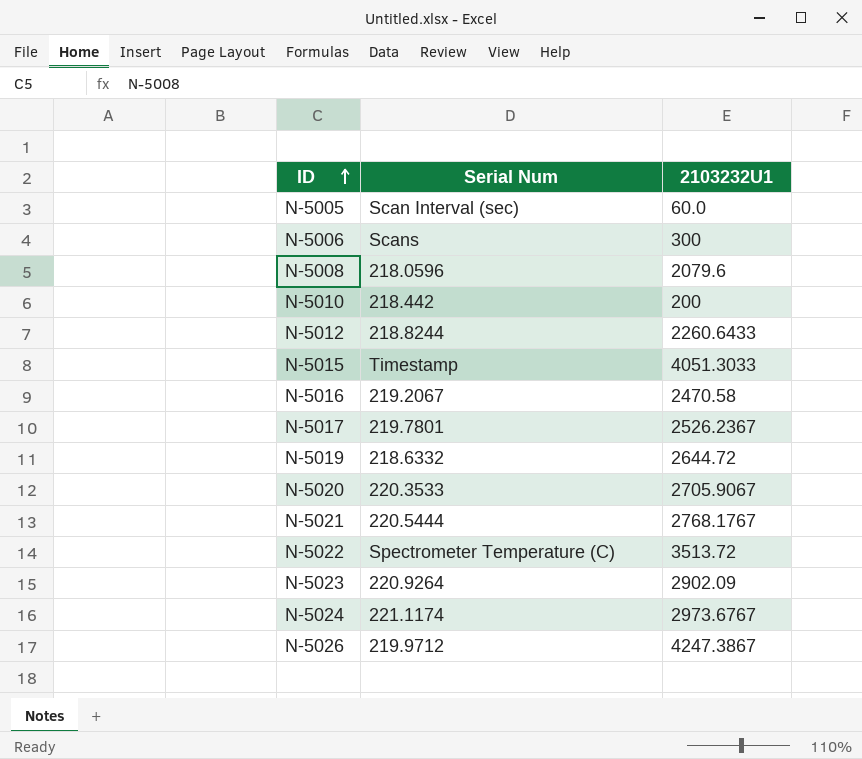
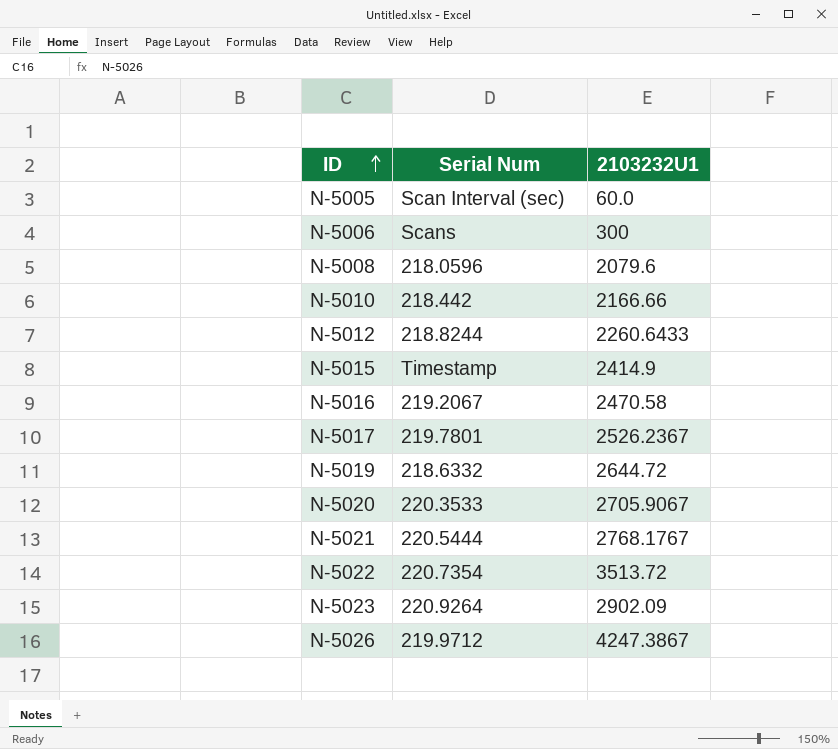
row N-5024: 221.1174 | 2973.6767 -> none
N-5010 | 2103232U1: 200 -> 2166.66
N-5015 | 2103232U1: 4051.3033 -> 2414.9
N-5022 | Serial Num: Spectrometer Temperature (C) -> 220.7354

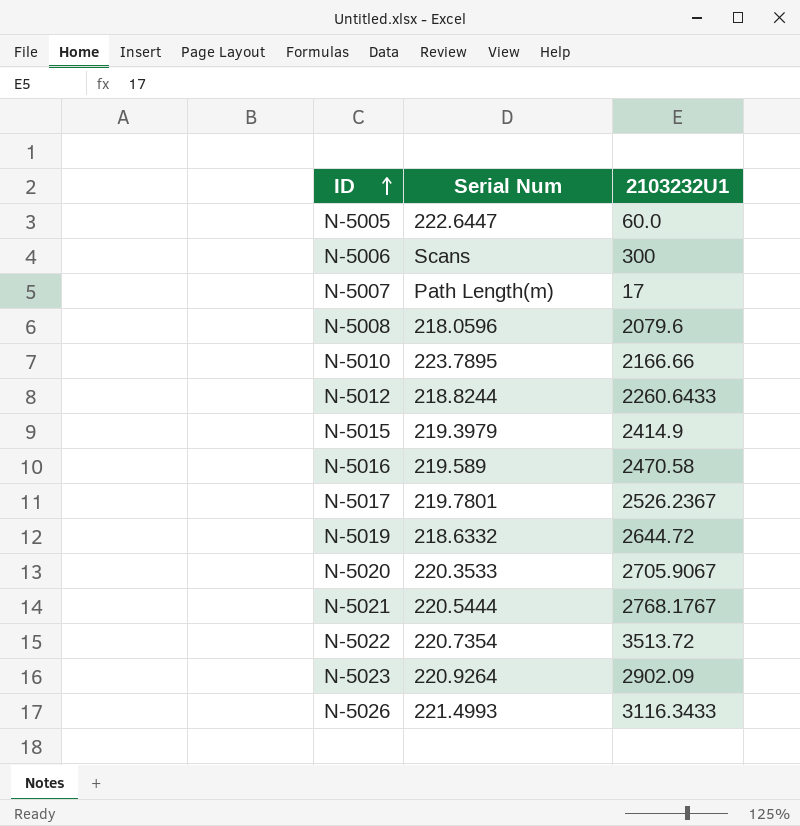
N-5005 | Serial Num: Scan Interval (sec) -> 222.6447
row N-5007: none -> Path Length(m) | 17
N-5010 | Serial Num: 218.442 -> 223.7895
N-5015 | Serial Num: Timestamp -> 219.3979
N-5016 | Serial Num: 219.2067 -> 219.589
N-5026 | Serial Num: 219.9712 -> 221.4993
N-5026 | 2103232U1: 4247.3867 -> 3116.3433

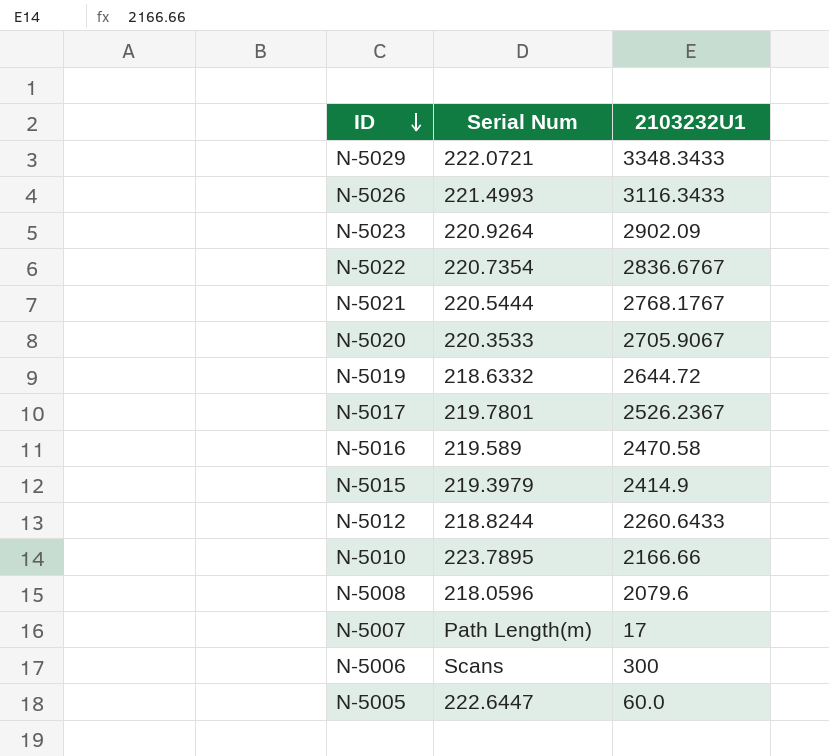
row order: ID ascending -> ID descending
row N-5029: none -> 222.0721 | 3348.3433
N-5022 | 2103232U1: 3513.72 -> 2836.6767

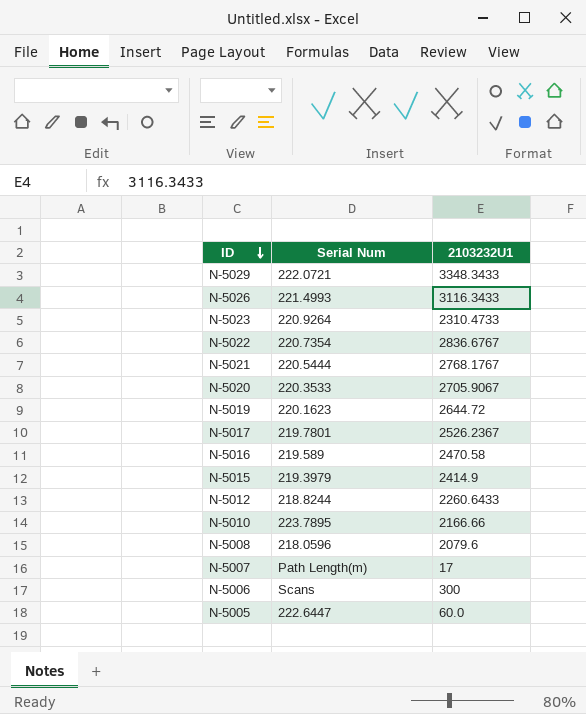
N-5023 | 2103232U1: 2902.09 -> 2310.4733
N-5019 | Serial Num: 218.6332 -> 220.1623

